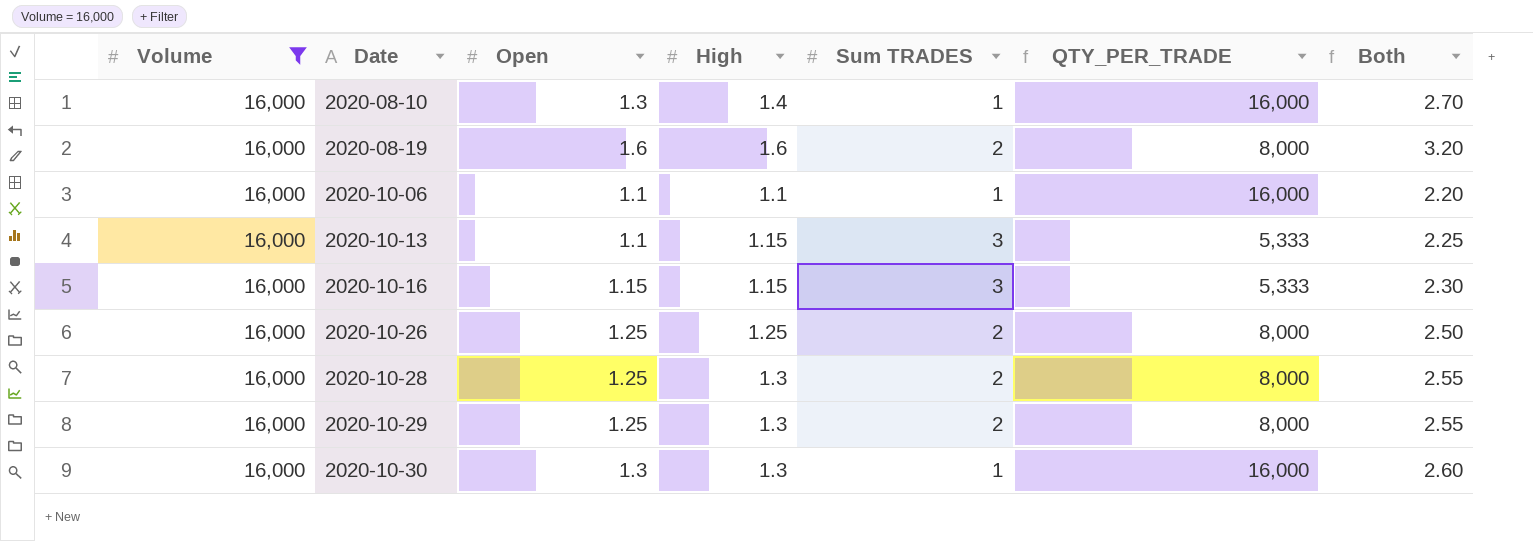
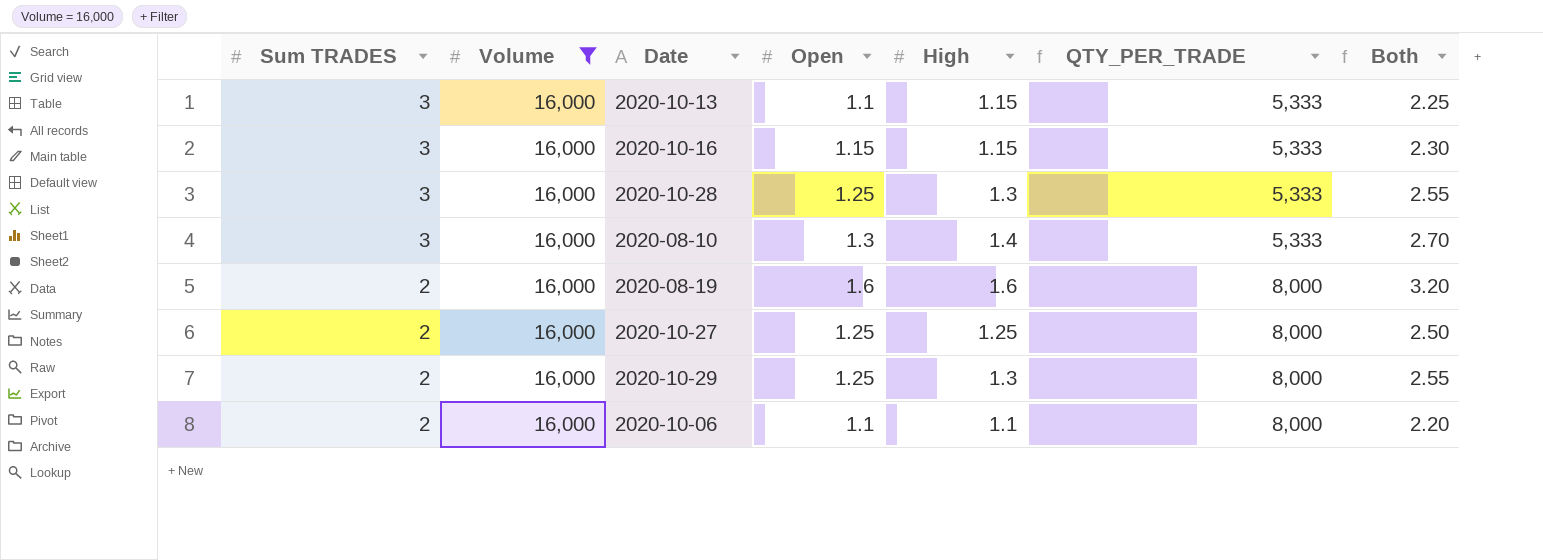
row order: Date ascending -> Sum TRADES descending
column Sum TRADES | position: 5 -> 1
row 2020-10-26: 16,000 | 1.25 | 1.25 | 2 | 8,000 | 2.50 -> none
row 2020-10-30: 16,000 | 1.3 | 1.3 | 1 | 16,000 | 2.60 -> none
2020-10-28 | Sum TRADES: 2 -> 3
2020-10-28 | QTY_PER_TRADE: 8,000 -> 5,333
2020-08-10 | Sum TRADES: 1 -> 3
2020-08-10 | QTY_PER_TRADE: 16,000 -> 5,333
row 2020-10-27: none -> 2 | 16,000 | 1.25 | 1.25 | 8,000 | 2.50
2020-10-06 | Sum TRADES: 1 -> 2
2020-10-06 | QTY_PER_TRADE: 16,000 -> 8,000

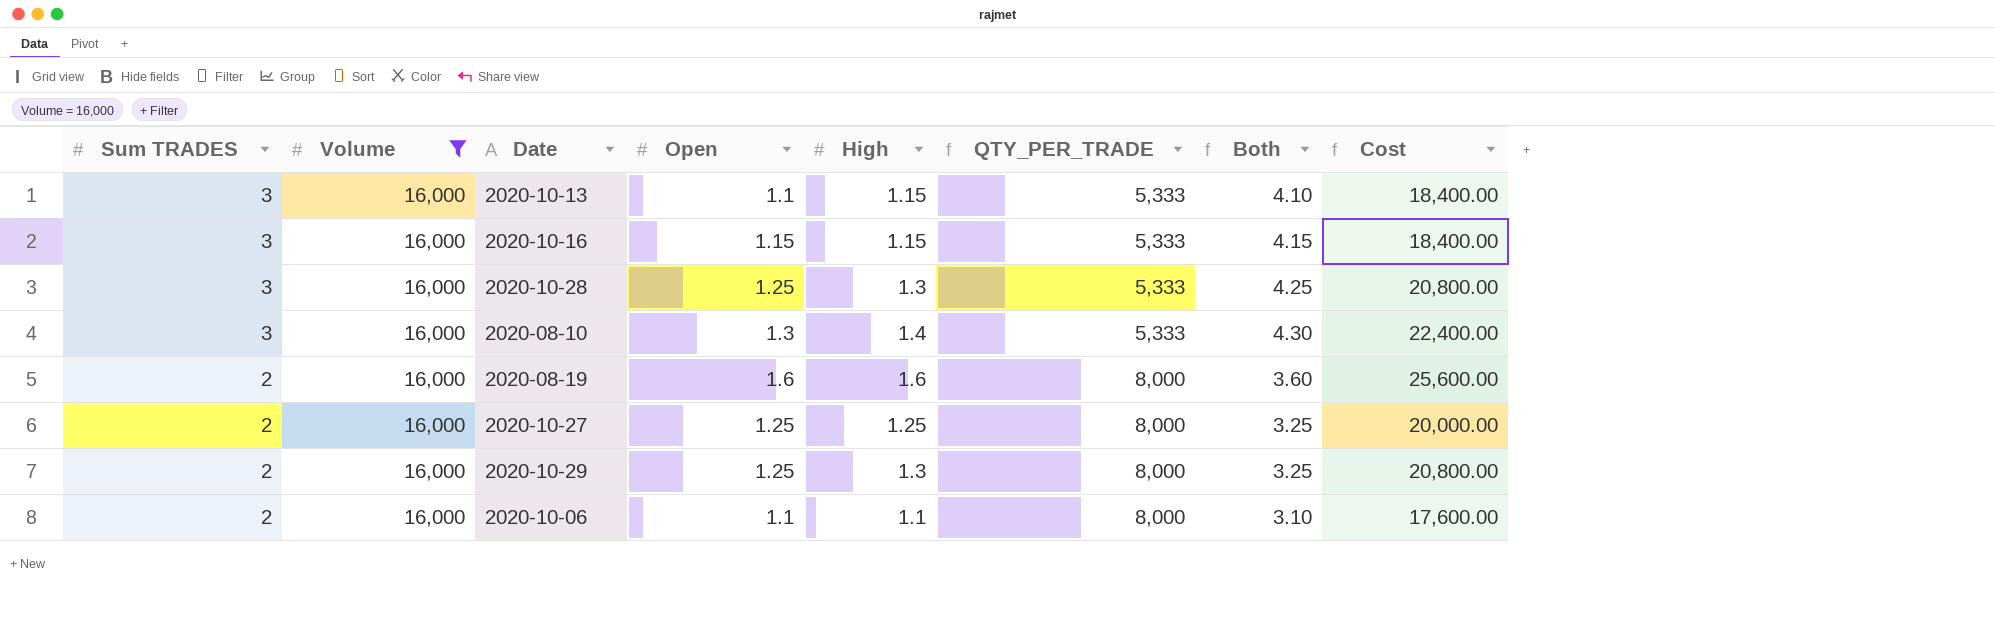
column Both | formula: [Open] + [High] -> [Sum TRADES] + [Open]
column Cost | formula: none -> [Volume] * [High]

